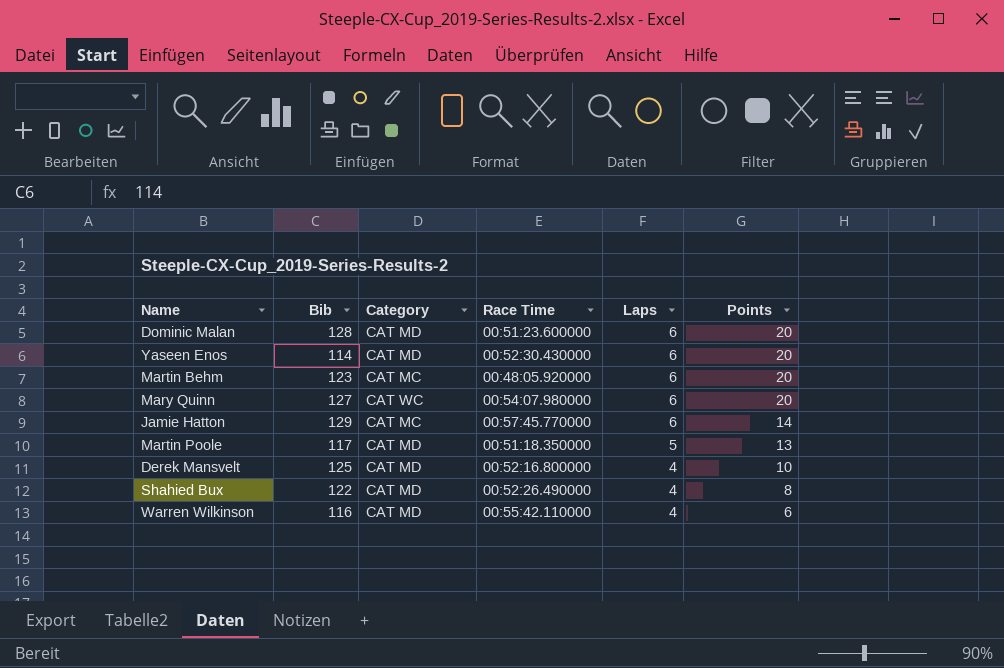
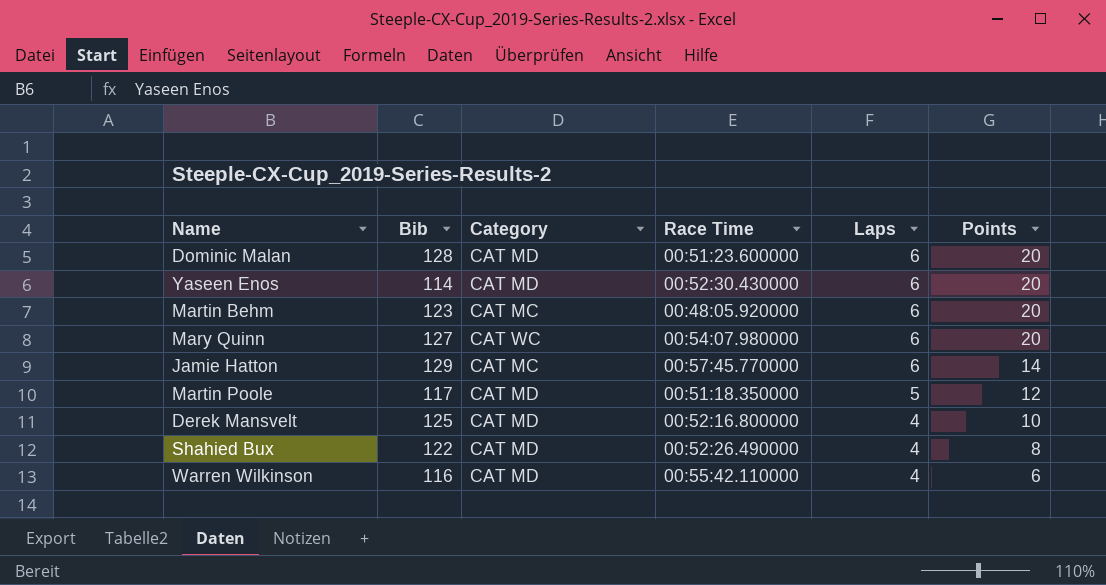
Martin Poole | Points: 13 -> 12

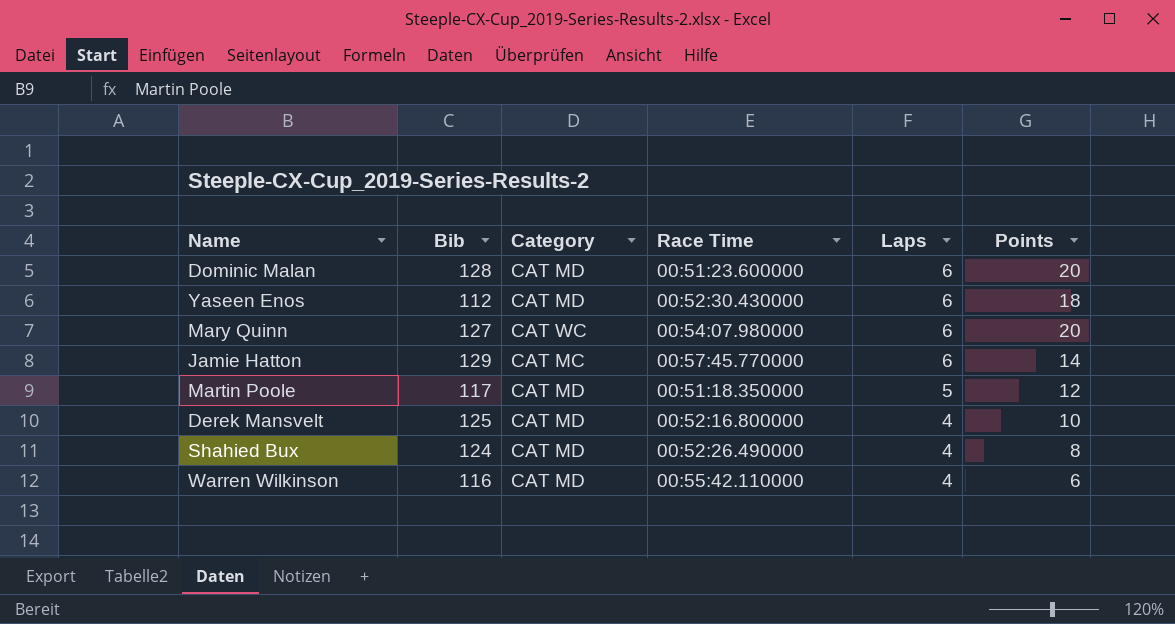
row Martin Behm: 123 | CAT MC | 00:48:05.920000 | 6 | 20 -> none
Yaseen Enos | Bib: 114 -> 112
Yaseen Enos | Points: 20 -> 18
Shahied Bux | Bib: 122 -> 124

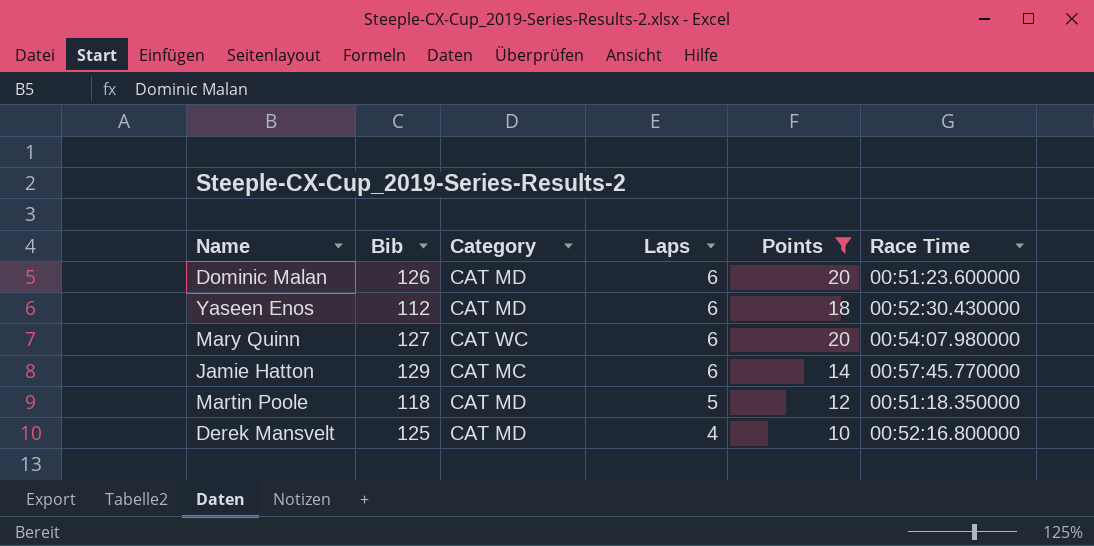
filter: none -> Points >= 10
column Race Time | position: 4 -> 6
Dominic Malan | Bib: 128 -> 126
Martin Poole | Bib: 117 -> 118

